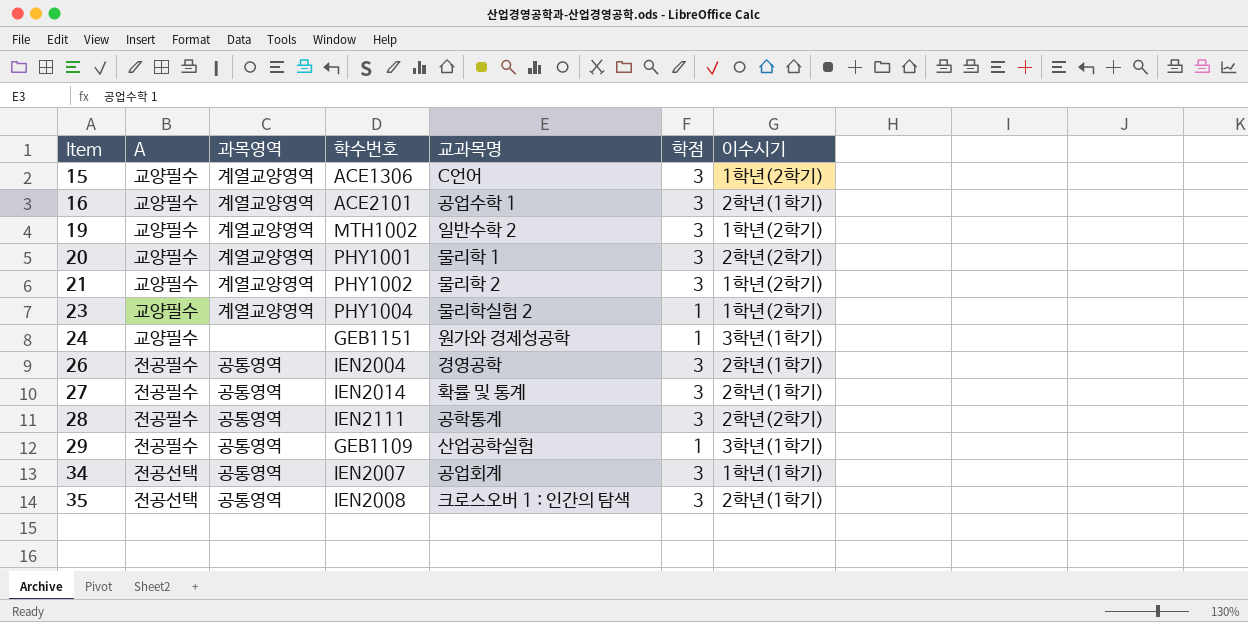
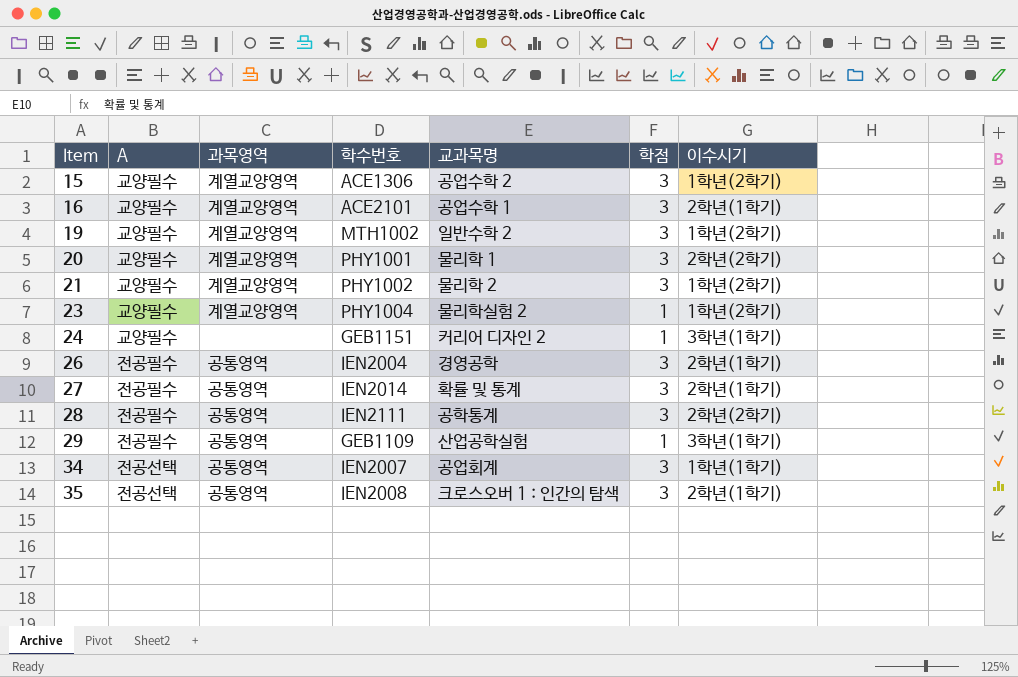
15 | 교과목명: C언어 -> 공업수학 2
24 | 교과목명: 원가와 경제성공학 -> 커리어 디자인 2

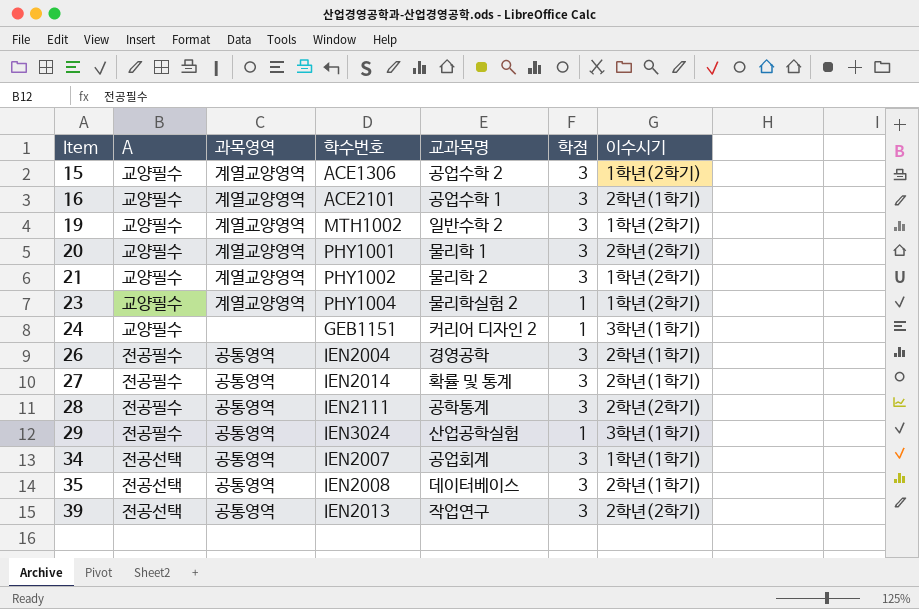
29 | 학수번호: GEB1109 -> IEN3024
35 | 교과목명: 크로스오버 1 : 인간의 탐색 -> 데이터베이스
row 39: none -> 전공선택 | 공통영역 | IEN2013 | 작업연구 | 3 | 2학년(2학기)

